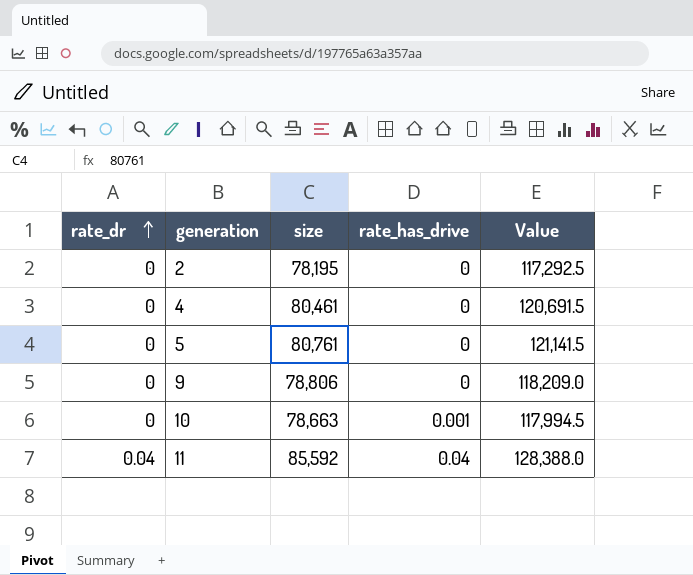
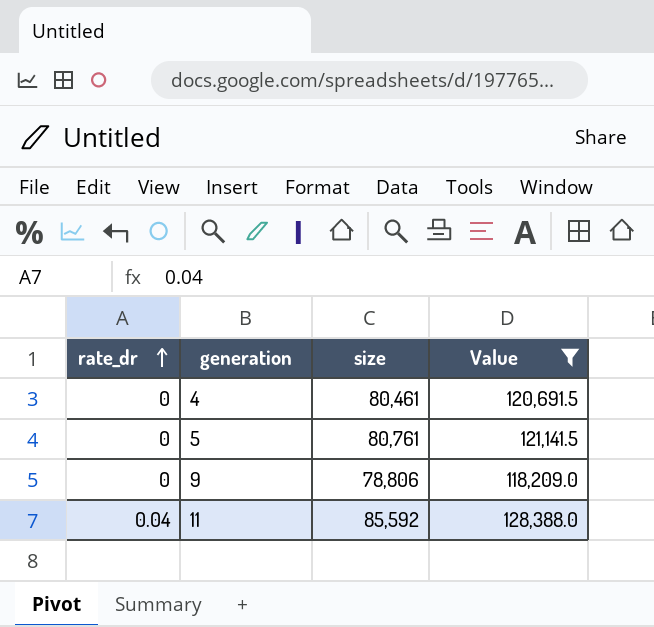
filter: none -> Value >= 118,209.0
column rate_has_drive | position: 4 -> none

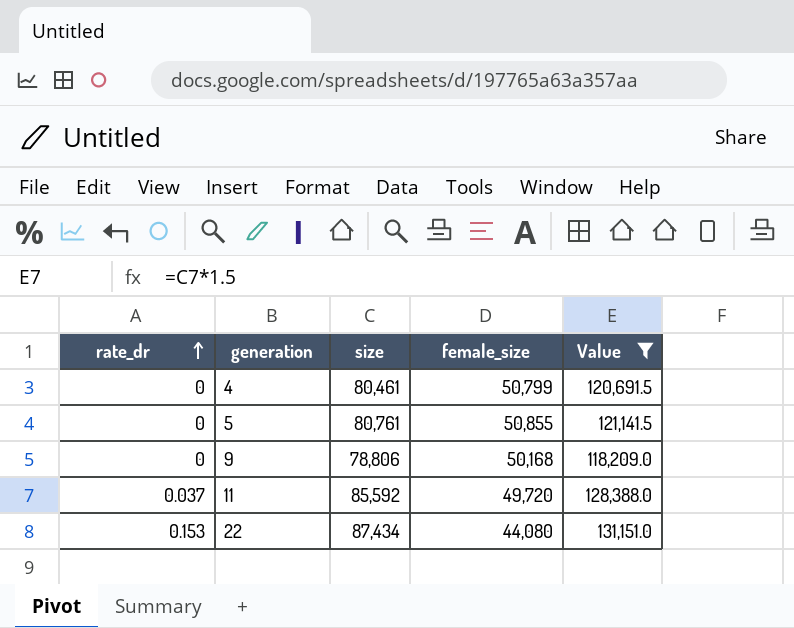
column female_size | position: none -> 4
11 | rate_dr: 0.04 -> 0.037
row 22: none -> 0.153 | 87,434 | 44,080 | 131,151.0

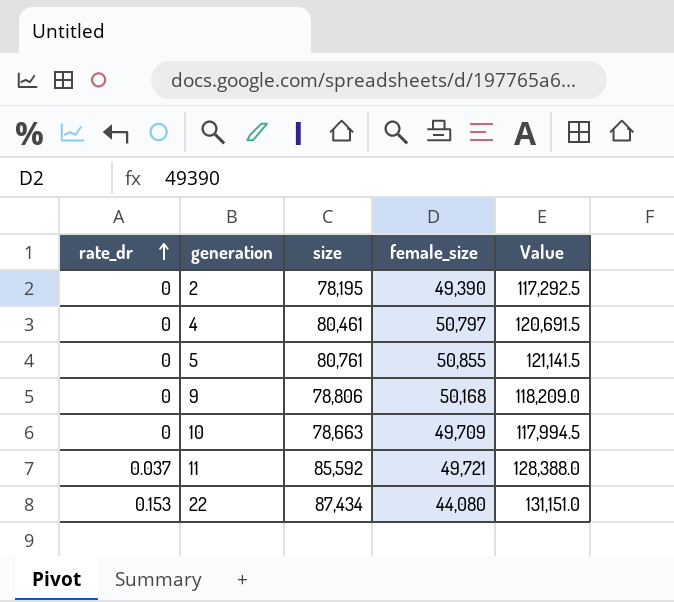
filter: Value >= 118,209.0 -> none
4 | female_size: 50,799 -> 50,797
11 | female_size: 49,720 -> 49,721

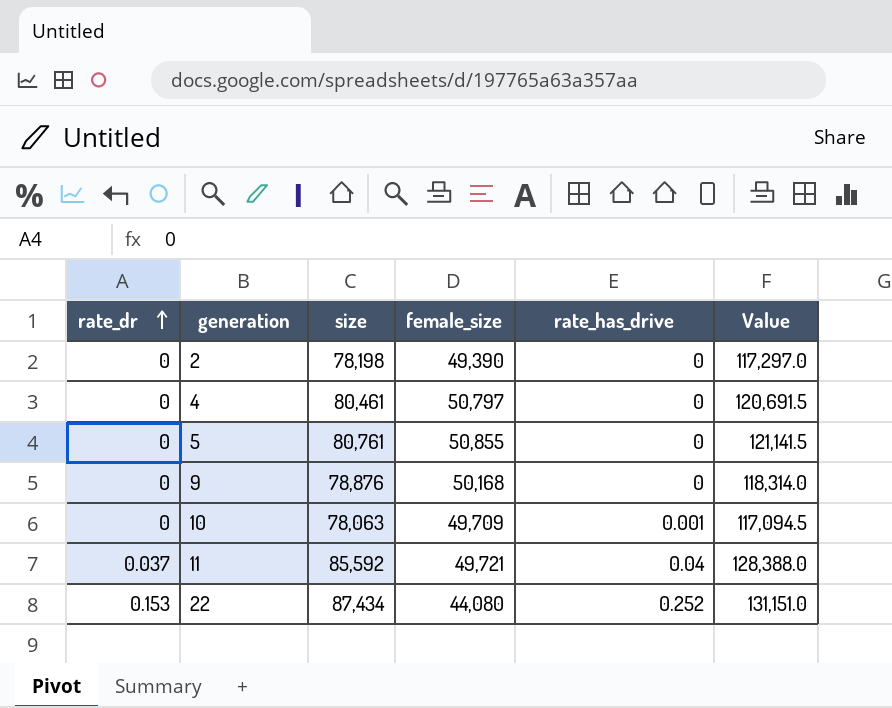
column rate_has_drive | position: none -> 5
2 | size: 78,195 -> 78,198
2 | Value: 117,292.5 -> 117,297.0
9 | size: 78,806 -> 78,876
9 | Value: 118,209.0 -> 118,314.0
10 | size: 78,663 -> 78,063
10 | Value: 117,994.5 -> 117,094.5

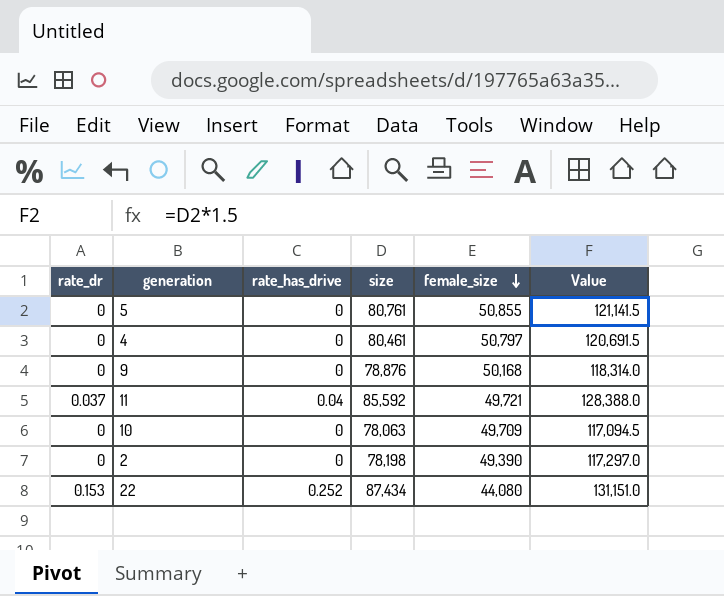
row order: rate_dr ascending -> female_size descending
column rate_has_drive | position: 5 -> 3
10 | rate_has_drive: 0.001 -> 0

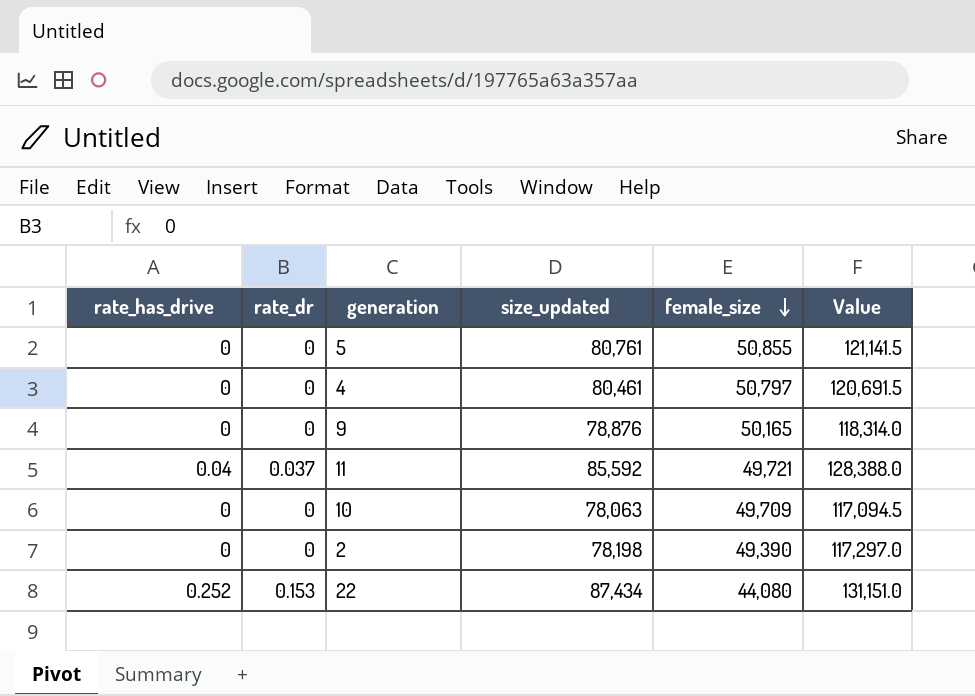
column rate_has_drive | position: 3 -> 1
column name: size -> size_updated
9 | female_size: 50,168 -> 50,165

